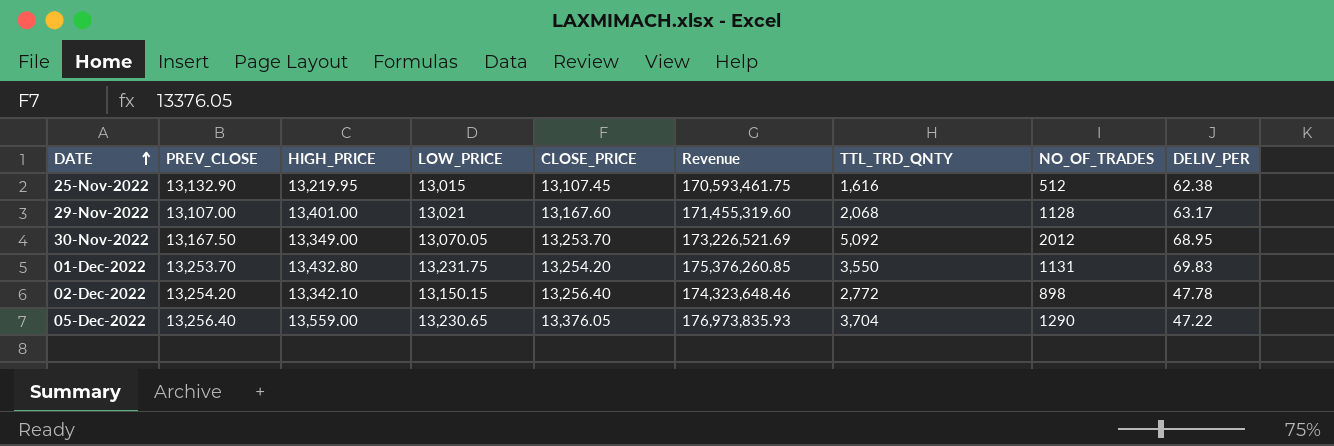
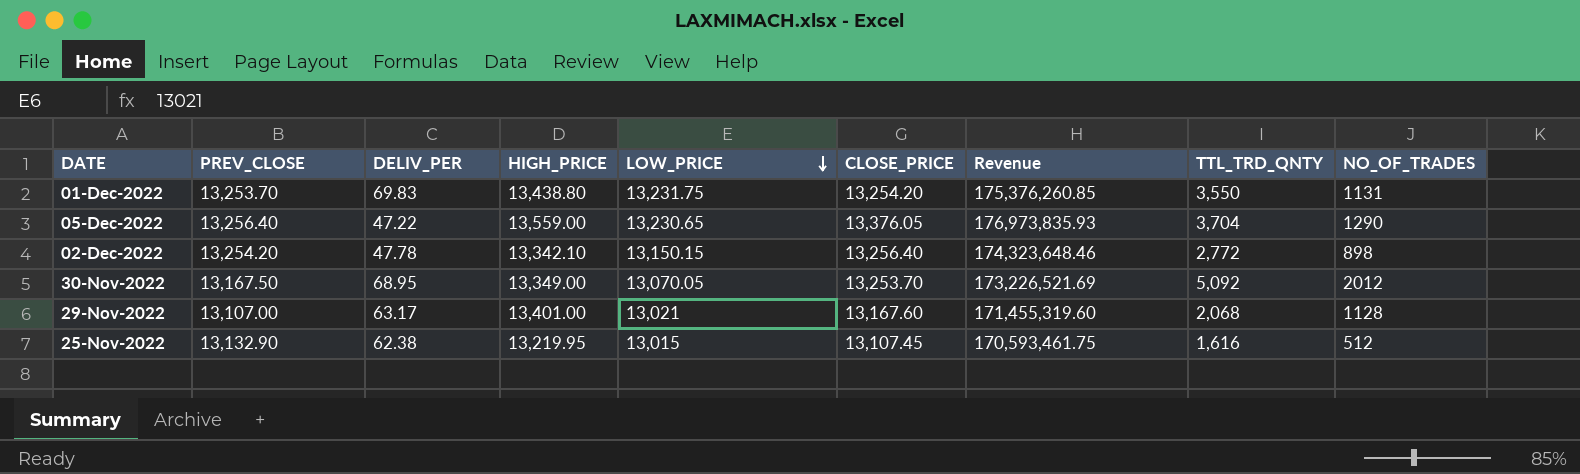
row order: DATE ascending -> LOW_PRICE descending
column DELIV_PER | position: 9 -> 3
01-Dec-2022 | HIGH_PRICE: 13,432.80 -> 13,438.80

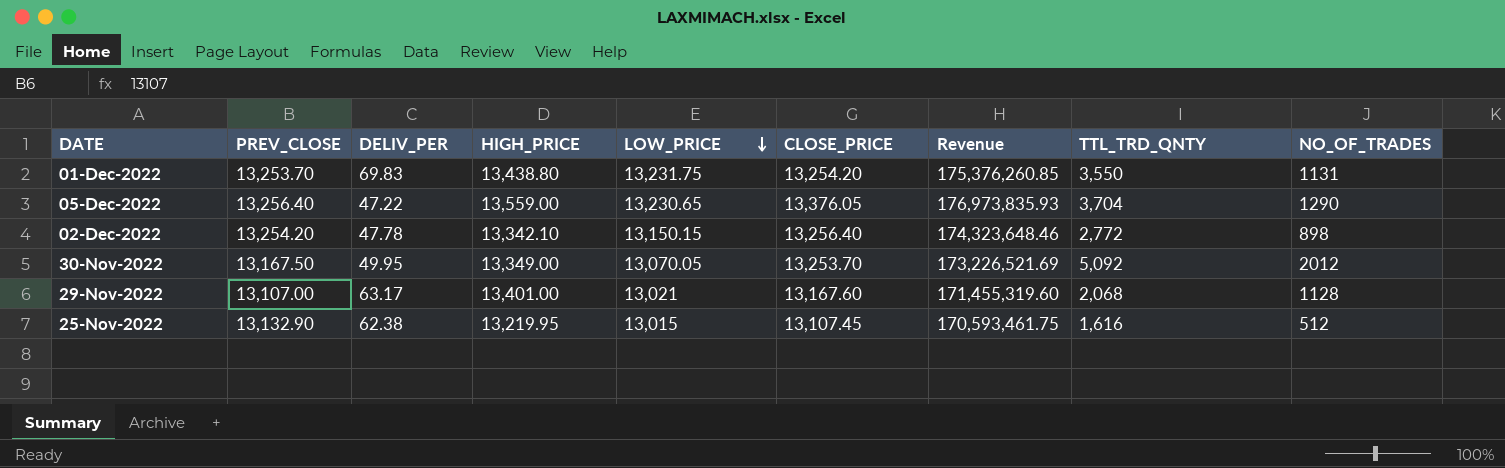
30-Nov-2022 | DELIV_PER: 68.95 -> 49.95

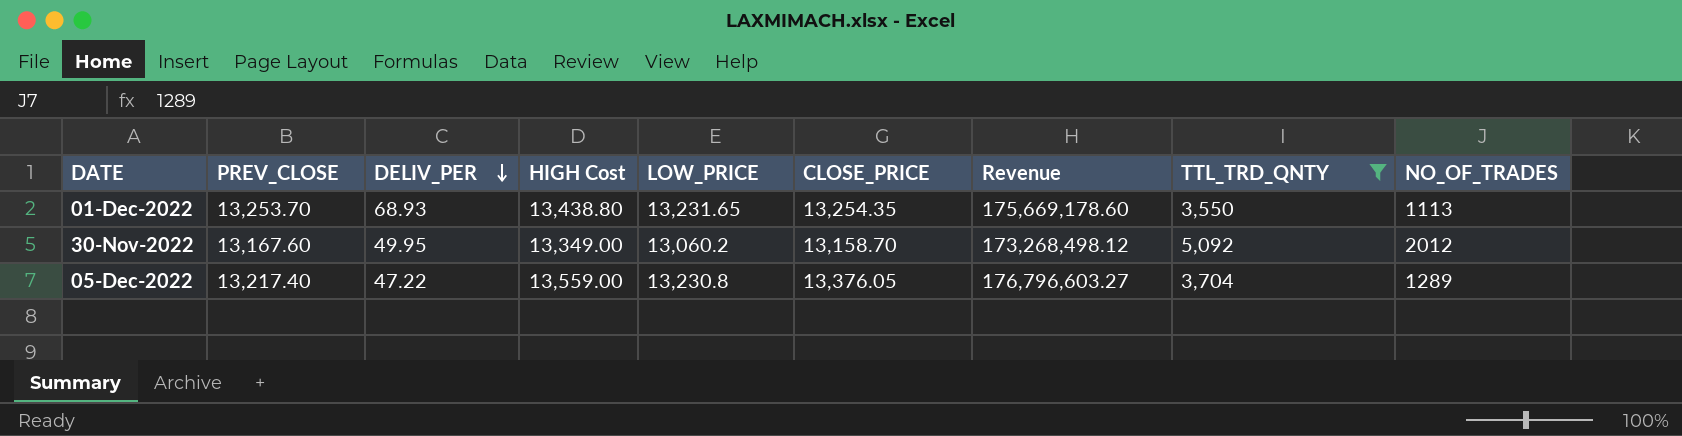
filter: none -> TTL_TRD_QNTY >= 3,550
row order: LOW_PRICE descending -> DELIV_PER descending
column name: HIGH_PRICE -> HIGH Cost
column Revenue | formula: [LOW_PRICE] * [CLOSE_PRICE] -> [PREV_CLOSE] * [CLOSE_PRICE]
01-Dec-2022 | DELIV_PER: 69.83 -> 68.93
01-Dec-2022 | LOW_PRICE: 13,231.75 -> 13,231.65
01-Dec-2022 | CLOSE_PRICE: 13,254.20 -> 13,254.35
01-Dec-2022 | NO_OF_TRADES: 1131 -> 1113
30-Nov-2022 | PREV_CLOSE: 13,167.50 -> 13,167.60
30-Nov-2022 | LOW_PRICE: 13,070.05 -> 13,060.2
30-Nov-2022 | CLOSE_PRICE: 13,253.70 -> 13,158.70
05-Dec-2022 | PREV_CLOSE: 13,256.40 -> 13,217.40
05-Dec-2022 | LOW_PRICE: 13,230.65 -> 13,230.8
05-Dec-2022 | NO_OF_TRADES: 1290 -> 1289

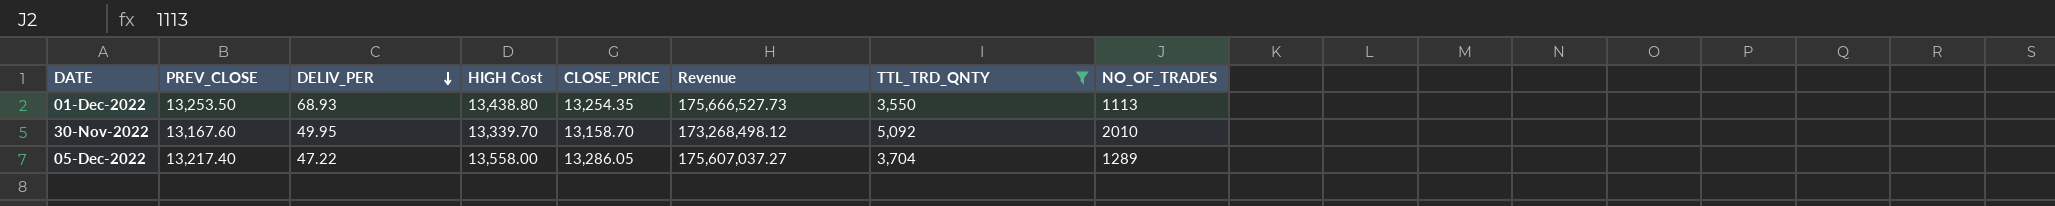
column LOW_PRICE | position: 5 -> none
01-Dec-2022 | PREV_CLOSE: 13,253.70 -> 13,253.50
01-Dec-2022 | Revenue: 175,669,178.60 -> 175,666,527.73
30-Nov-2022 | HIGH Cost: 13,349.00 -> 13,339.70
30-Nov-2022 | NO_OF_TRADES: 2012 -> 2010
05-Dec-2022 | HIGH Cost: 13,559.00 -> 13,558.00
05-Dec-2022 | CLOSE_PRICE: 13,376.05 -> 13,286.05
05-Dec-2022 | Revenue: 176,796,603.27 -> 175,607,037.27

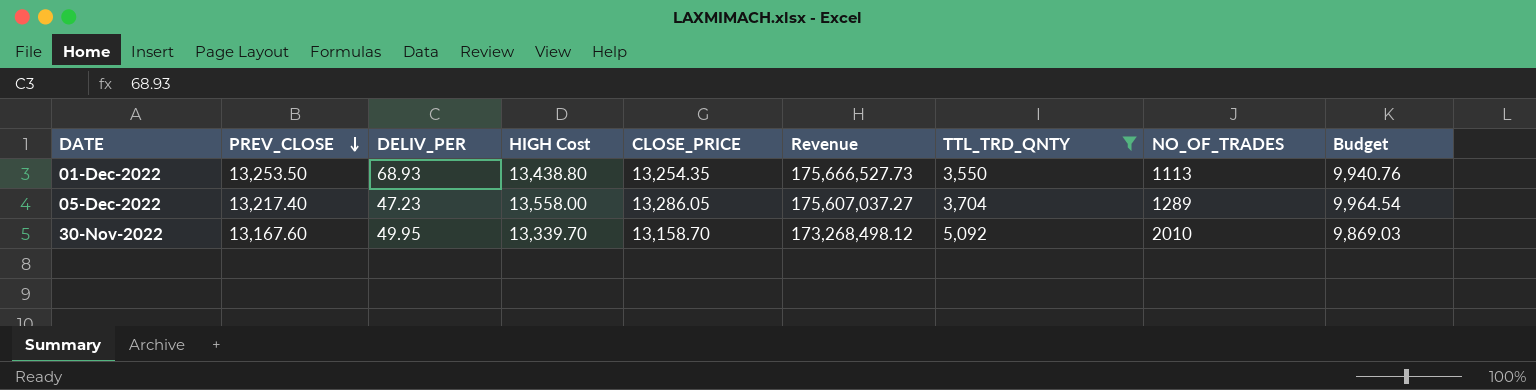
row order: DELIV_PER descending -> PREV_CLOSE descending
column Budget | formula: none -> [CLOSE_PRICE] * 0.75
05-Dec-2022 | DELIV_PER: 47.22 -> 47.23

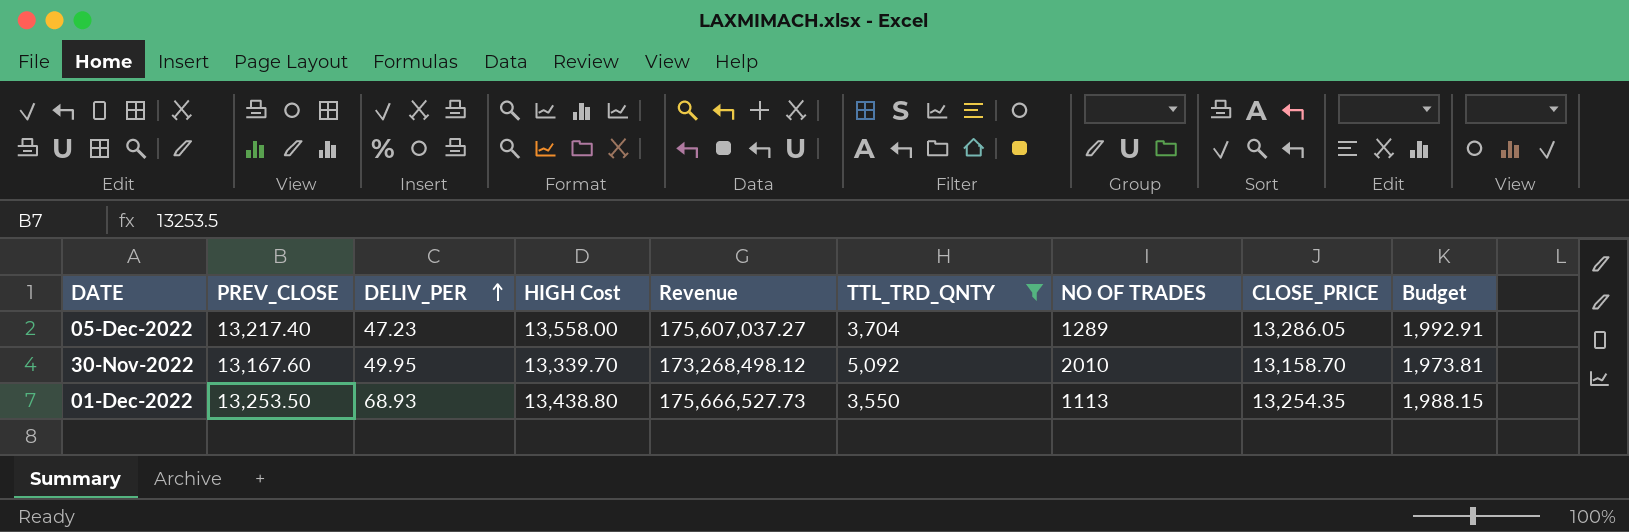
row order: PREV_CLOSE descending -> DELIV_PER ascending
column name: NO_OF_TRADES -> NO OF TRADES
column CLOSE_PRICE | position: 5 -> 8
column Budget | formula: [CLOSE_PRICE] * 0.75 -> [CLOSE_PRICE] * 0.15

